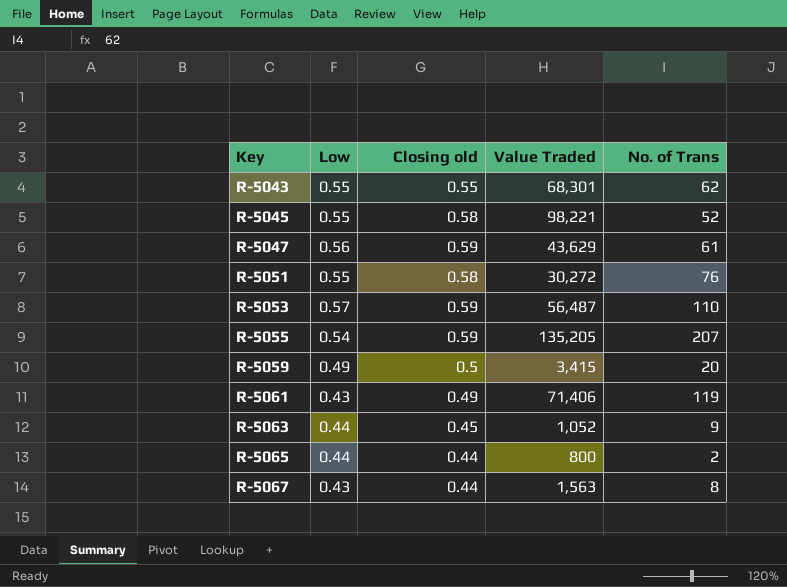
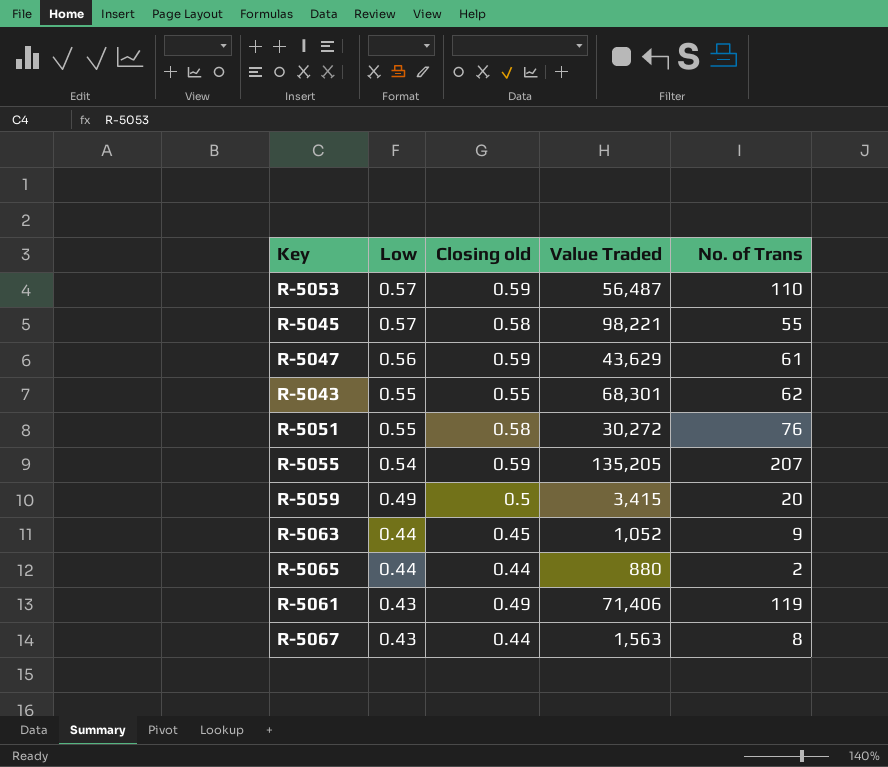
row order: Key ascending -> Low descending
R-5045 | Low: 0.55 -> 0.57
R-5045 | No. of Trans: 52 -> 55
R-5065 | Value Traded: 800 -> 880

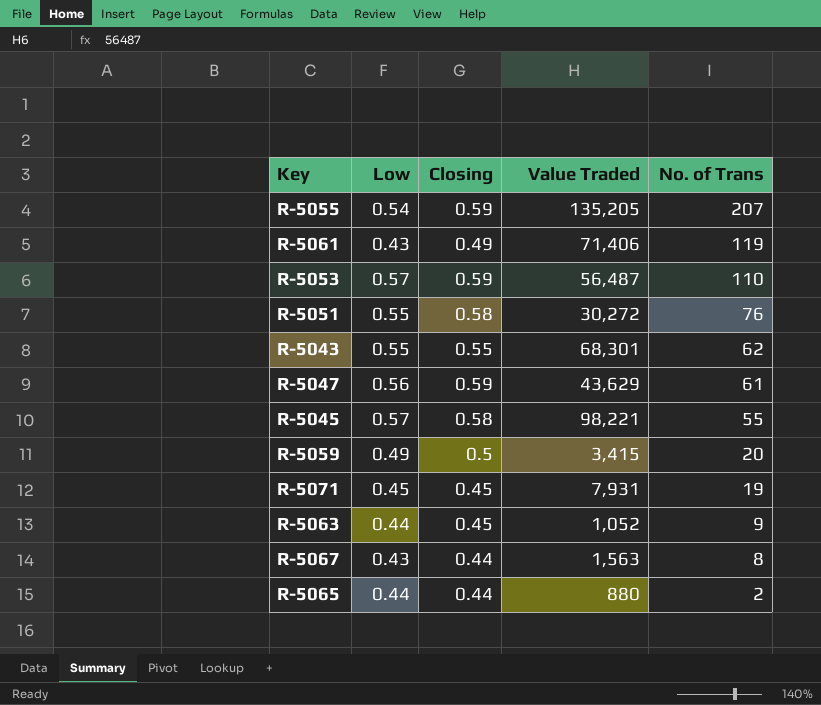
row order: Low descending -> No. of Trans descending
column name: Closing old -> Closing
row R-5071: none -> 0.45 | 0.45 | 7,931 | 19

